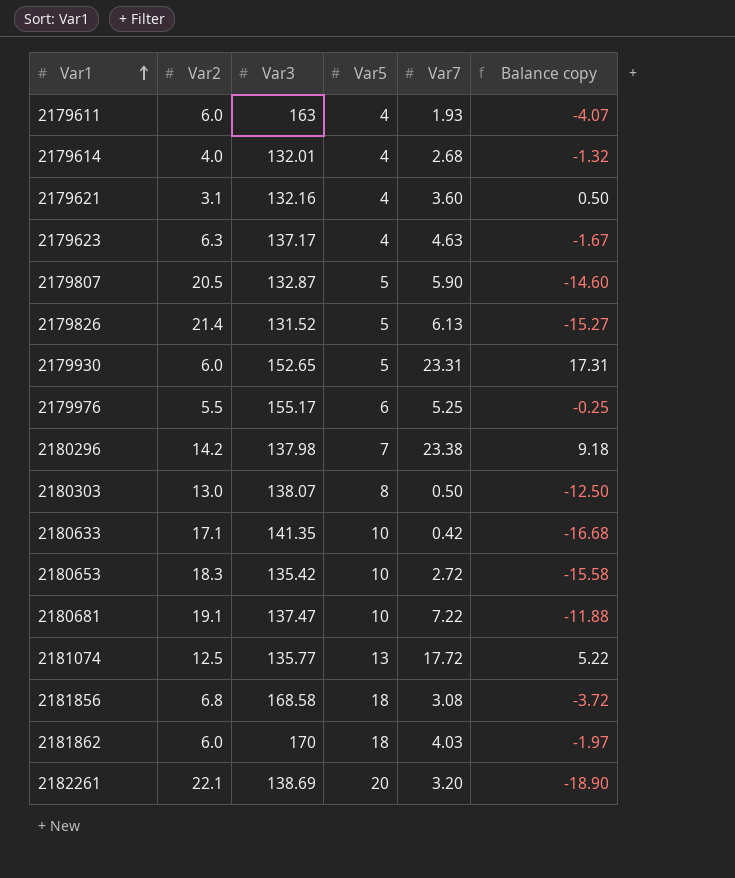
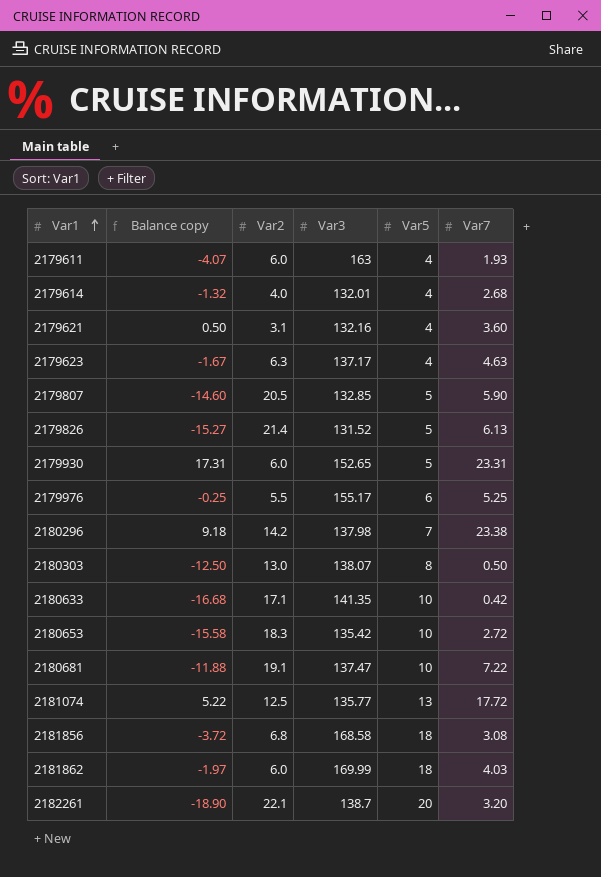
column Balance copy | position: 6 -> 2
2179807 | Var3: 132.87 -> 132.85
2181862 | Var3: 170 -> 169.99
2182261 | Var3: 138.69 -> 138.7

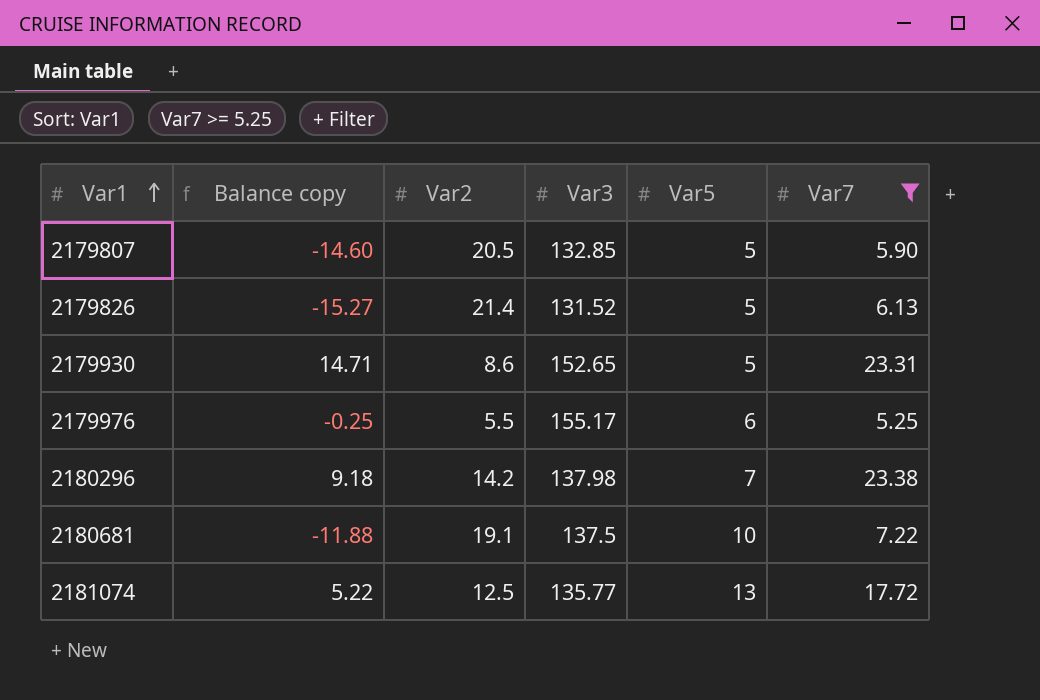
filter: none -> Var7 >= 5.25
2179930 | Balance copy: 17.31 -> 14.71
2179930 | Var2: 6.0 -> 8.6
2180681 | Var3: 137.47 -> 137.5

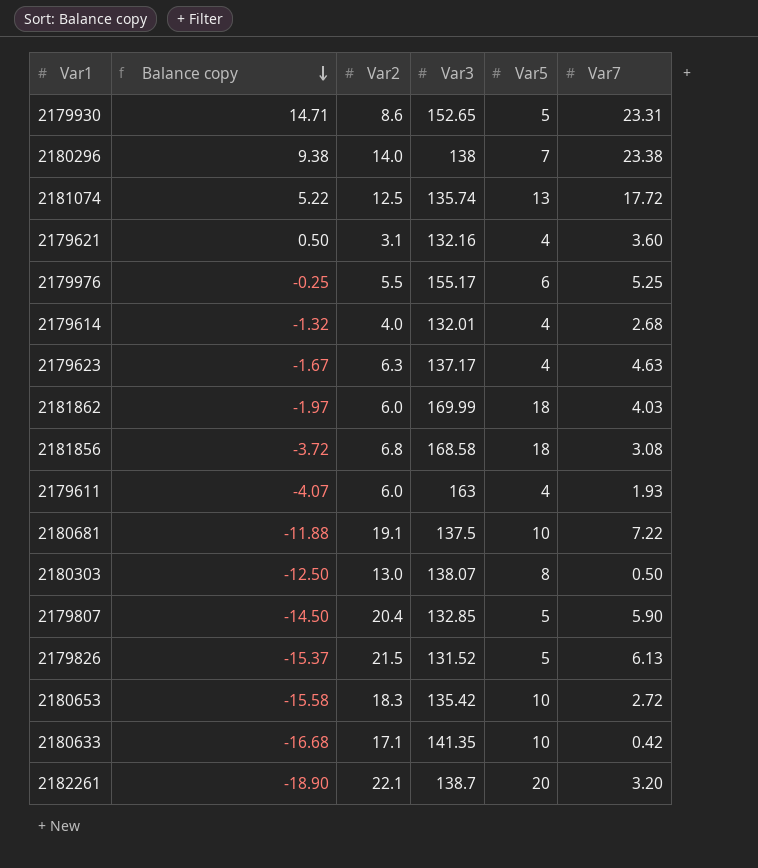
filter: Var7 >= 5.25 -> none
row order: Var1 ascending -> Balance copy descending
2180296 | Balance copy: 9.18 -> 9.38
2180296 | Var2: 14.2 -> 14.0
2180296 | Var3: 137.98 -> 138
2181074 | Var3: 135.77 -> 135.74
2179807 | Balance copy: -14.60 -> -14.50
2179807 | Var2: 20.5 -> 20.4
2179826 | Balance copy: -15.27 -> -15.37
2179826 | Var2: 21.4 -> 21.5

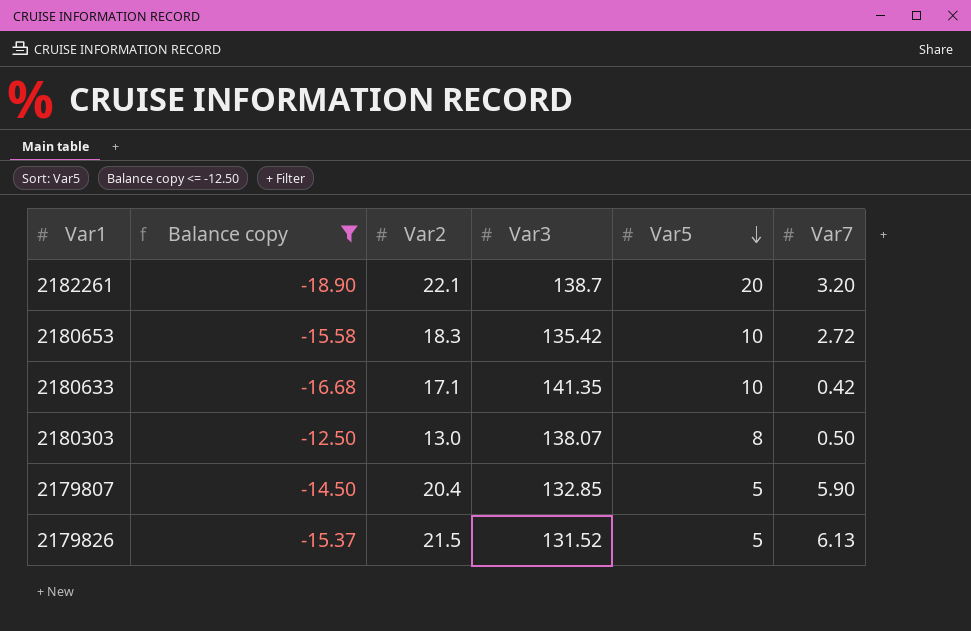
filter: none -> Balance copy <= -12.50
row order: Balance copy descending -> Var5 descending

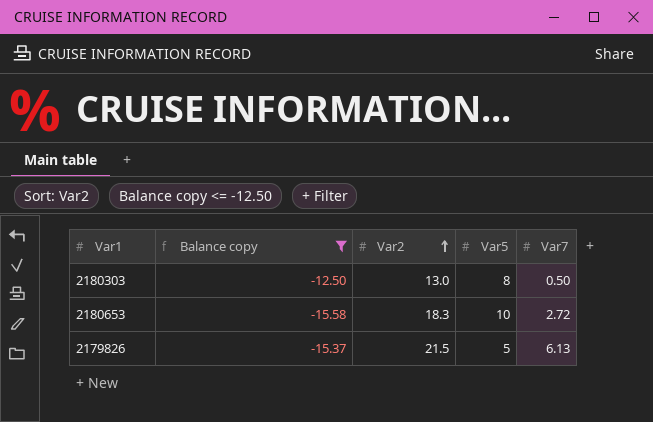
row order: Var5 descending -> Var2 ascending
column Var3 | position: 4 -> none
row 2182261: -18.90 | 22.1 | 138.7 | 20 | 3.20 -> none
row 2180633: -16.68 | 17.1 | 141.35 | 10 | 0.42 -> none
row 2179807: -14.50 | 20.4 | 132.85 | 5 | 5.90 -> none

